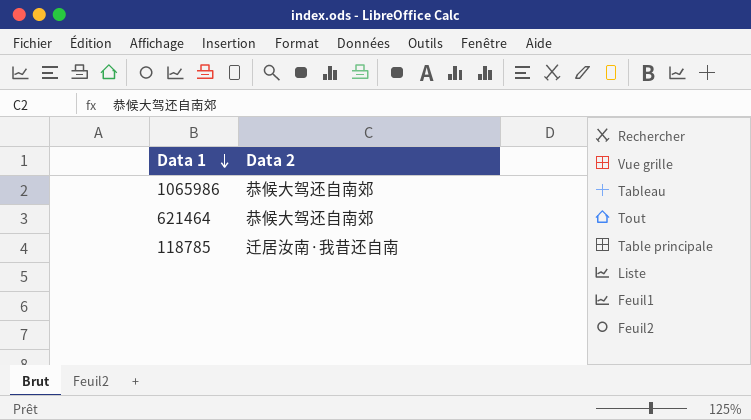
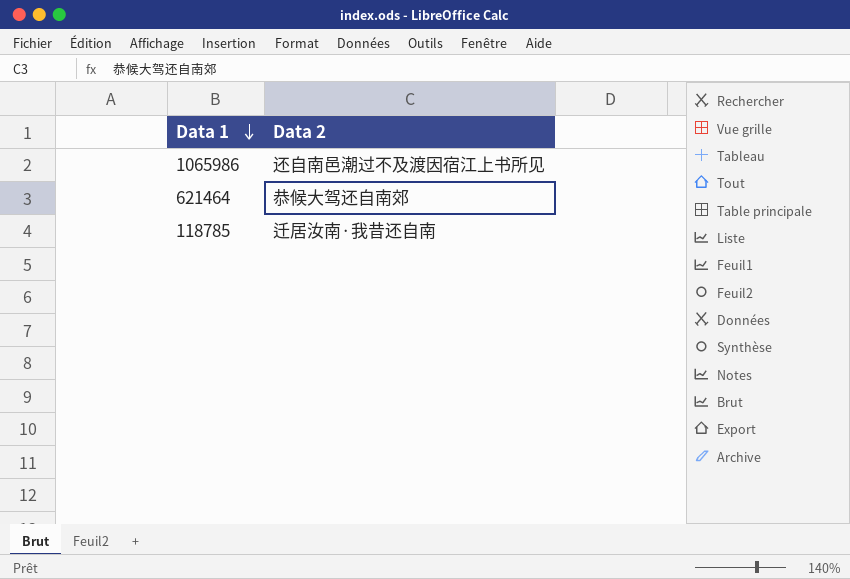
1065986 | Data 2: 恭候大驾还自南郊 -> 还自南邑潮过不及渡因宿江上书所见

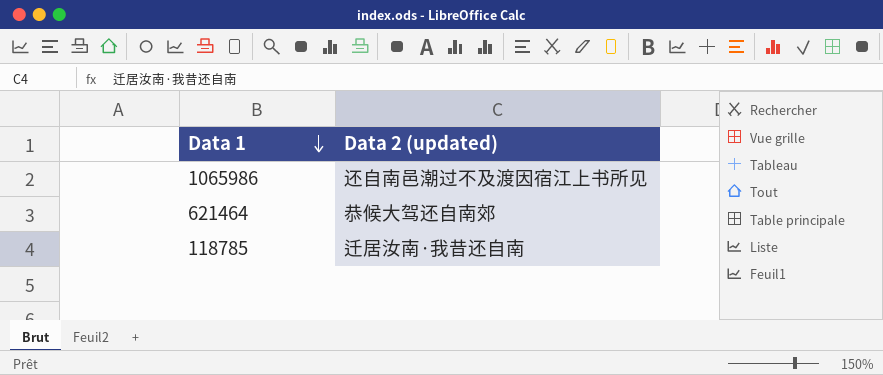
column name: Data 2 -> Data 2 (updated)

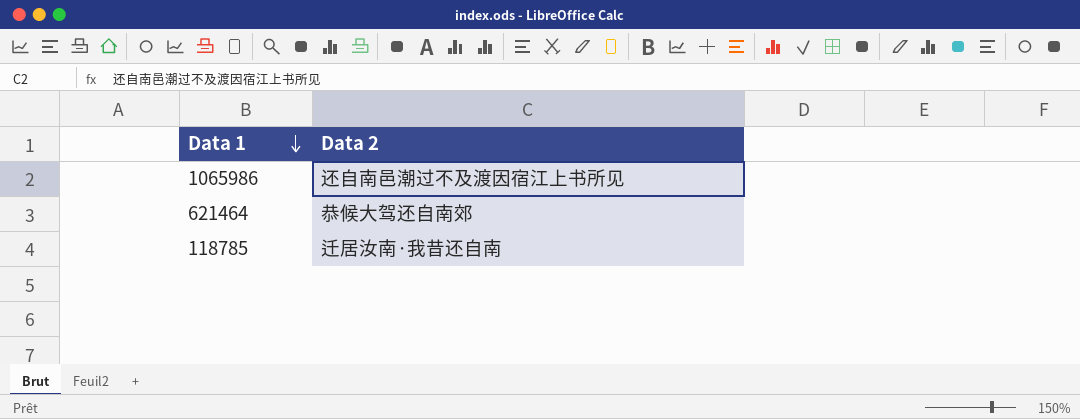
column name: Data 2 (updated) -> Data 2

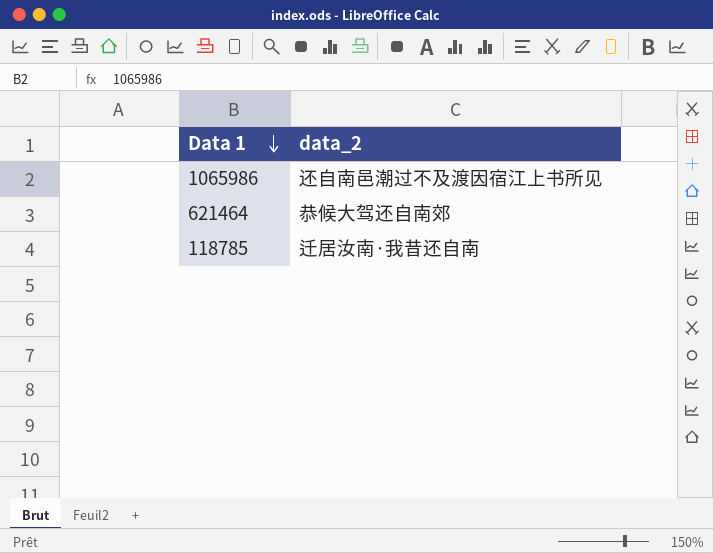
column name: Data 2 -> data_2

